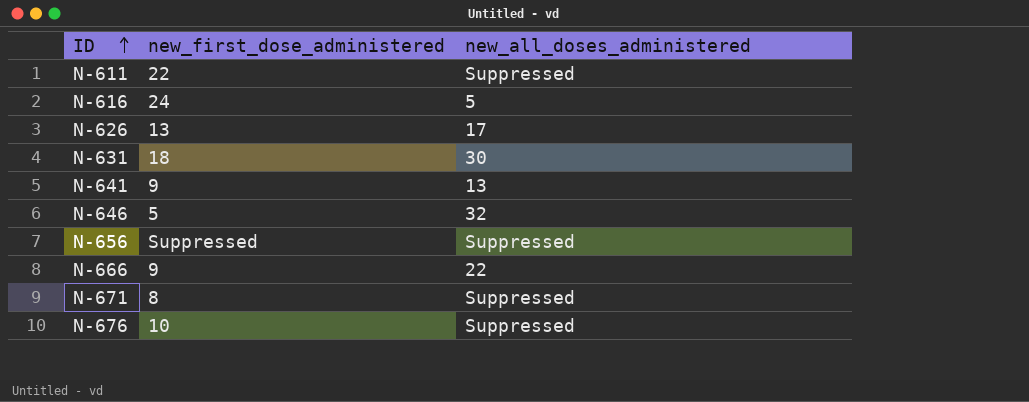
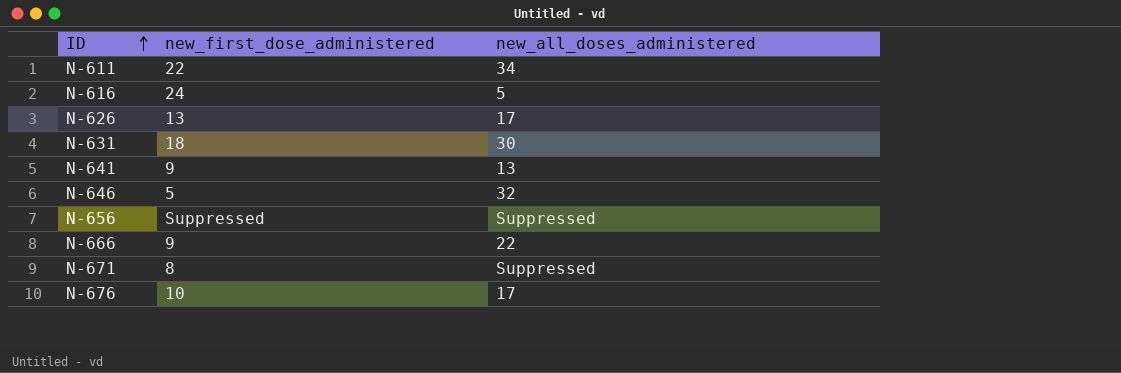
N-611 | new_all_doses_administered: Suppressed -> 34
N-676 | new_all_doses_administered: Suppressed -> 17

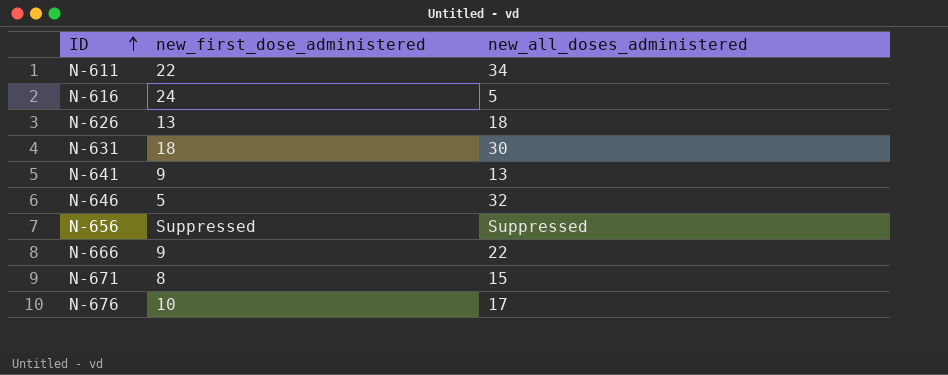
N-626 | new_all_doses_administered: 17 -> 18
N-671 | new_all_doses_administered: Suppressed -> 15

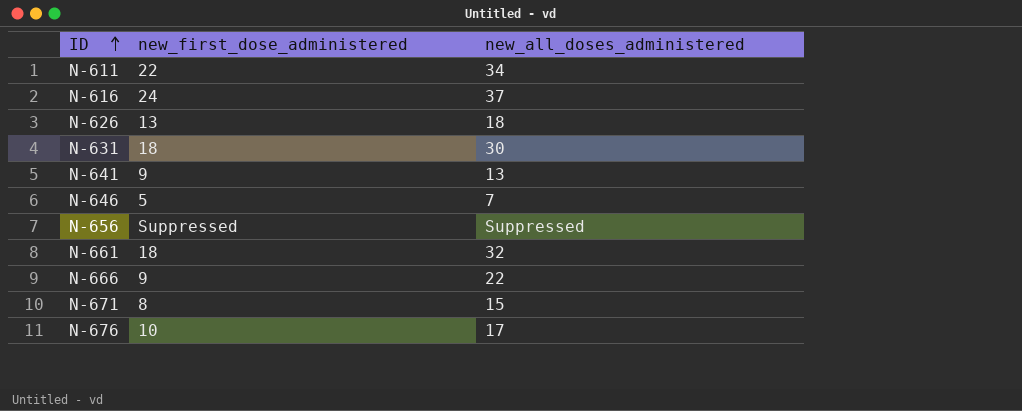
N-616 | new_all_doses_administered: 5 -> 37
N-646 | new_all_doses_administered: 32 -> 7
row N-661: none -> 18 | 32

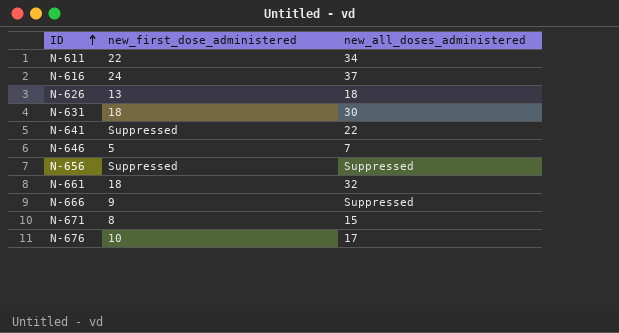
N-641 | new_first_dose_administered: 9 -> Suppressed
N-641 | new_all_doses_administered: 13 -> 22
N-666 | new_all_doses_administered: 22 -> Suppressed

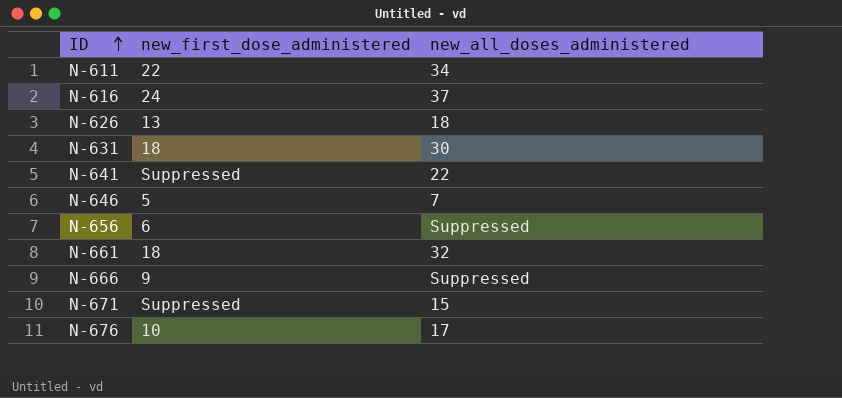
N-656 | new_first_dose_administered: Suppressed -> 6
N-671 | new_first_dose_administered: 8 -> Suppressed

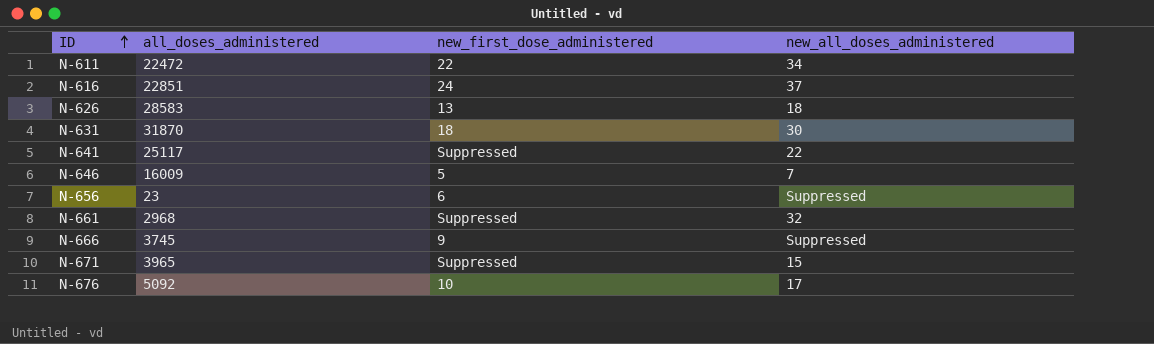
column all_doses_administered | position: none -> 2
N-661 | new_first_dose_administered: 18 -> Suppressed

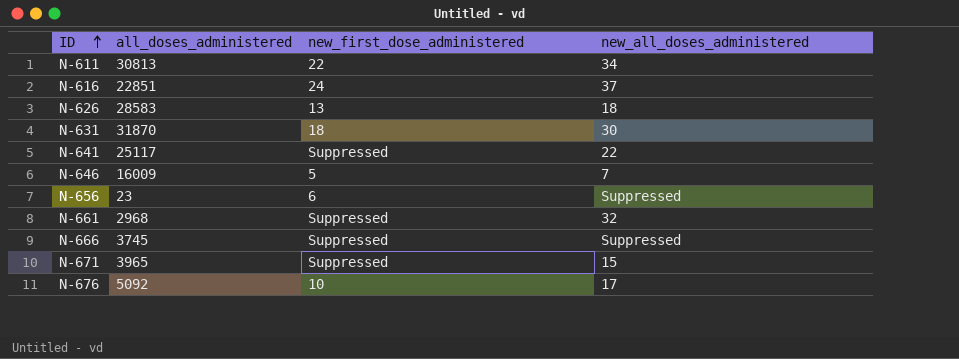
N-611 | all_doses_administered: 22472 -> 30813
N-666 | new_first_dose_administered: 9 -> Suppressed

